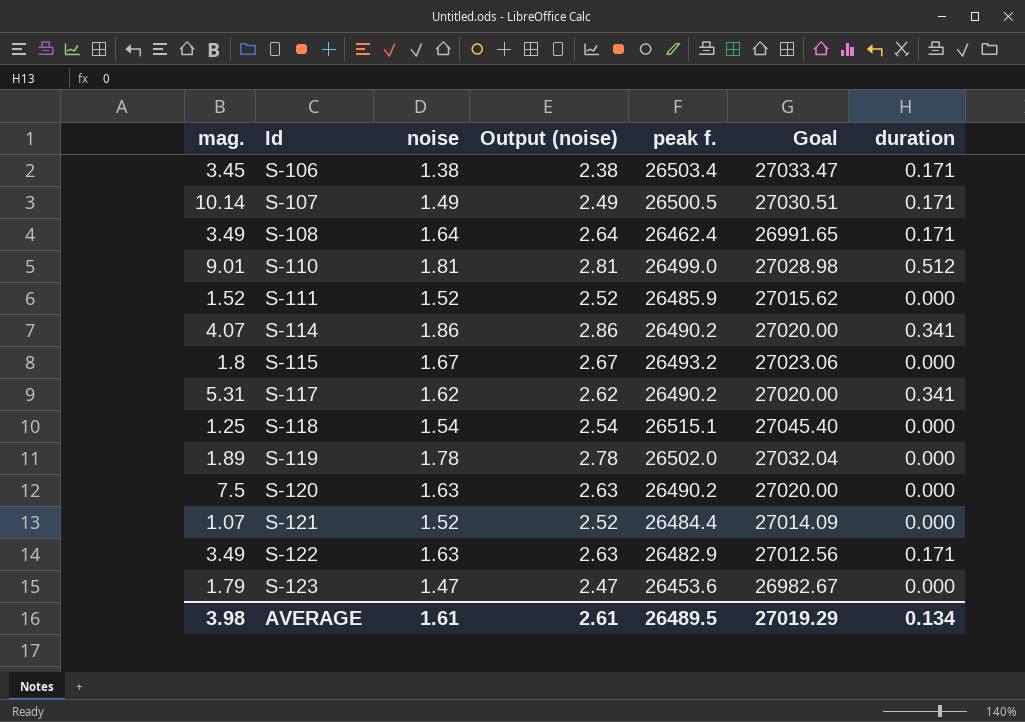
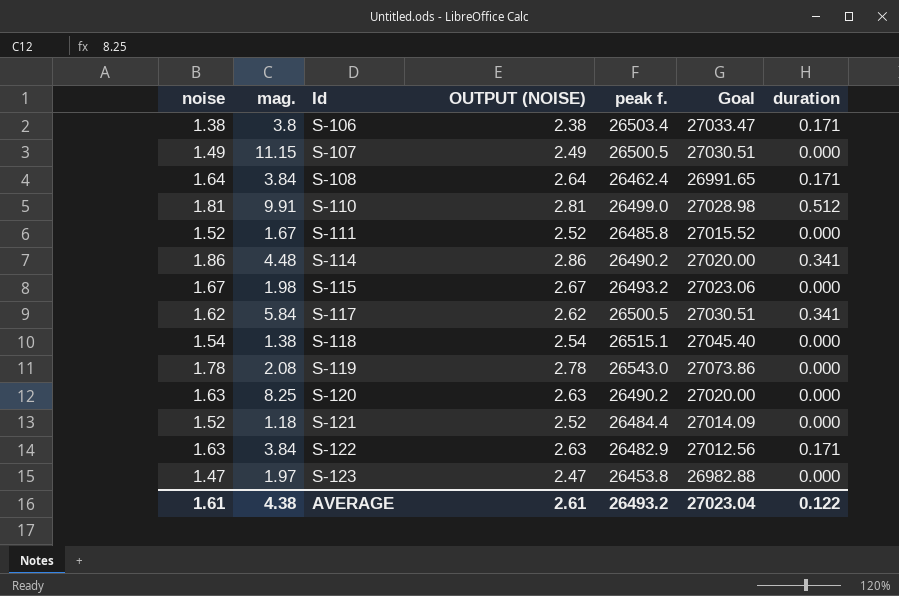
column noise | position: 3 -> 1
column name: Output (noise) -> OUTPUT (NOISE)
S-106 | mag.: 3.45 -> 3.8
S-107 | mag.: 10.14 -> 11.15
S-107 | duration: 0.171 -> 0.000
S-108 | mag.: 3.49 -> 3.84
S-110 | mag.: 9.01 -> 9.91
S-111 | mag.: 1.52 -> 1.67
S-111 | peak f.: 26485.9 -> 26485.8
S-111 | Goal: 27015.62 -> 27015.52
S-114 | mag.: 4.07 -> 4.48
S-115 | mag.: 1.8 -> 1.98
S-117 | mag.: 5.31 -> 5.84
S-117 | peak f.: 26490.2 -> 26500.5
S-117 | Goal: 27020.00 -> 27030.51
S-118 | mag.: 1.25 -> 1.38
S-119 | mag.: 1.89 -> 2.08
S-119 | peak f.: 26502.0 -> 26543.0
S-119 | Goal: 27032.04 -> 27073.86
S-120 | mag.: 7.5 -> 8.25
S-121 | mag.: 1.07 -> 1.18
S-122 | mag.: 3.49 -> 3.84
S-123 | mag.: 1.79 -> 1.97
S-123 | peak f.: 26453.6 -> 26453.8
S-123 | Goal: 26982.67 -> 26982.88
AVERAGE | mag.: 3.98 -> 4.38
AVERAGE | peak f.: 26489.5 -> 26493.2
AVERAGE | Goal: 27019.29 -> 27023.04
AVERAGE | duration: 0.134 -> 0.122

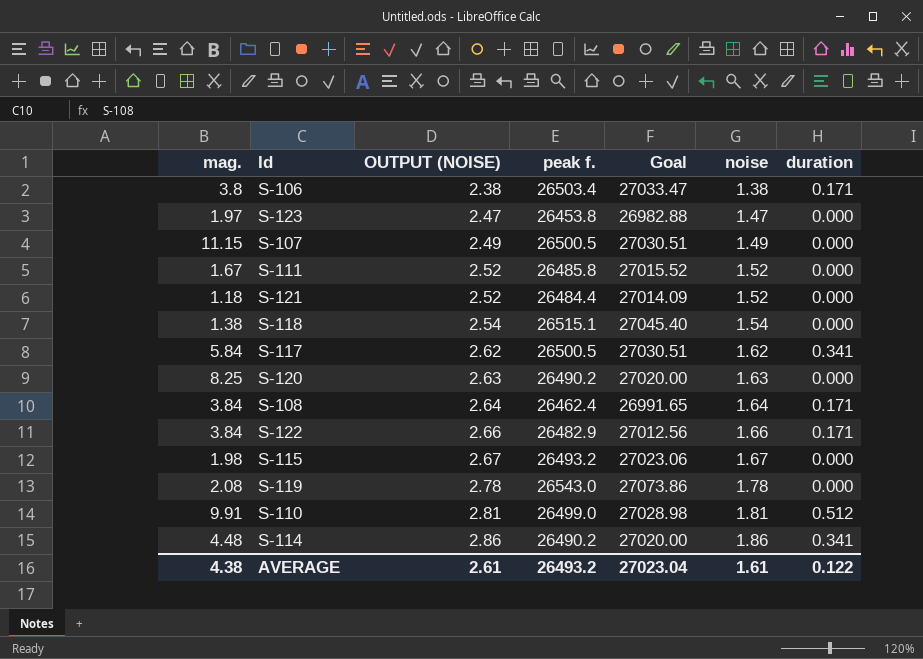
row order: Id ascending -> OUTPUT (NOISE) ascending
column noise | position: 1 -> 6
S-122 | OUTPUT (NOISE): 2.63 -> 2.66
S-122 | noise: 1.63 -> 1.66

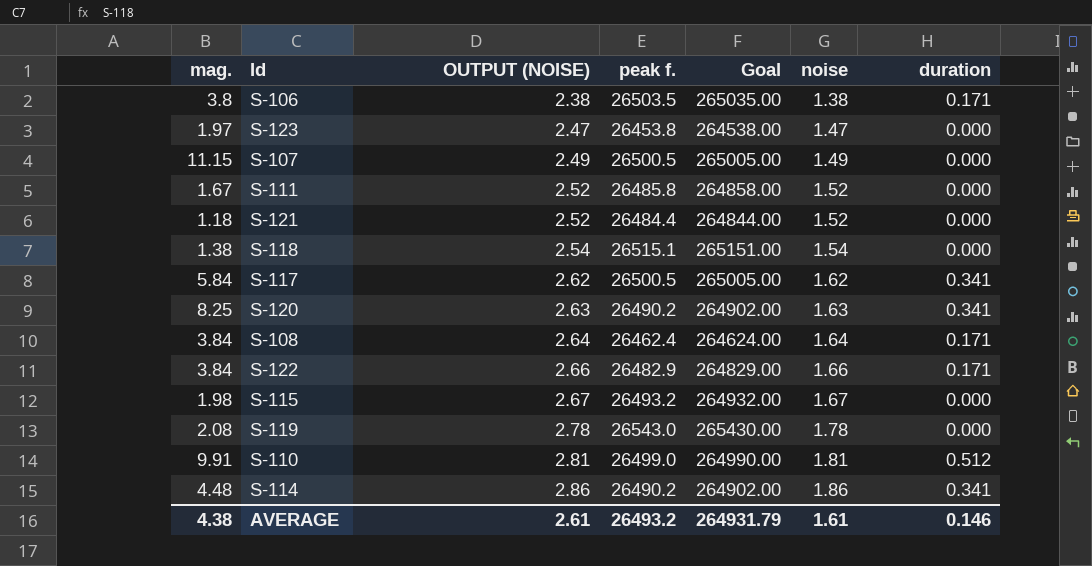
column Goal | formula: [peak f.] * 1.02 -> [peak f.] * 10
S-106 | peak f.: 26503.4 -> 26503.5
S-120 | duration: 0.000 -> 0.341
AVERAGE | Goal: 27023.04 -> 264931.79
AVERAGE | duration: 0.122 -> 0.146

